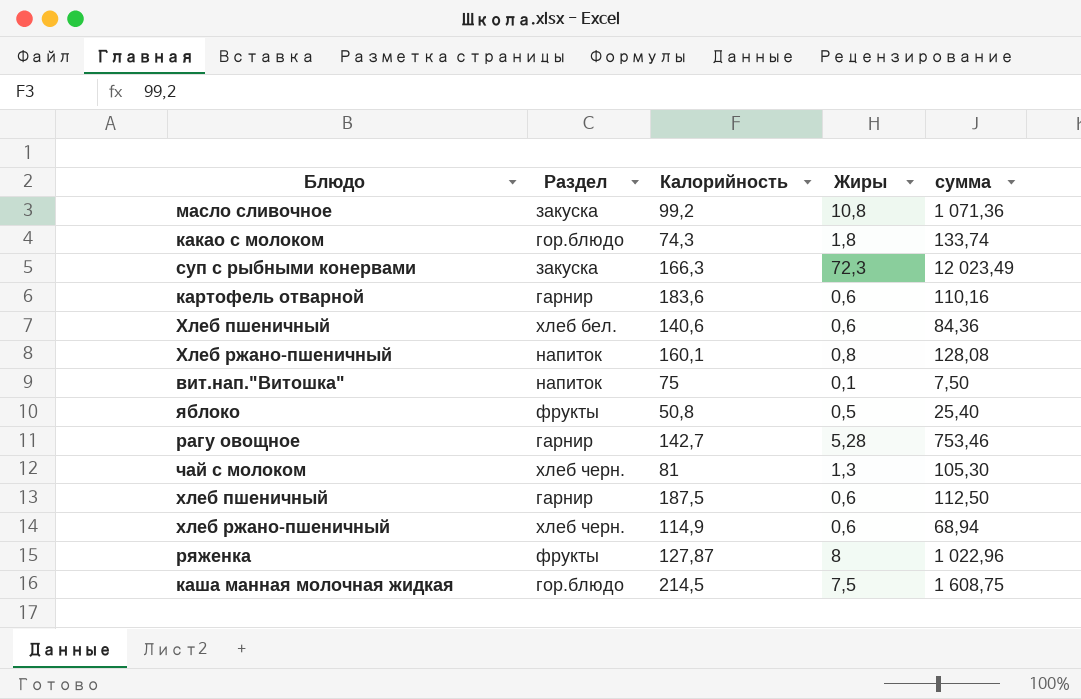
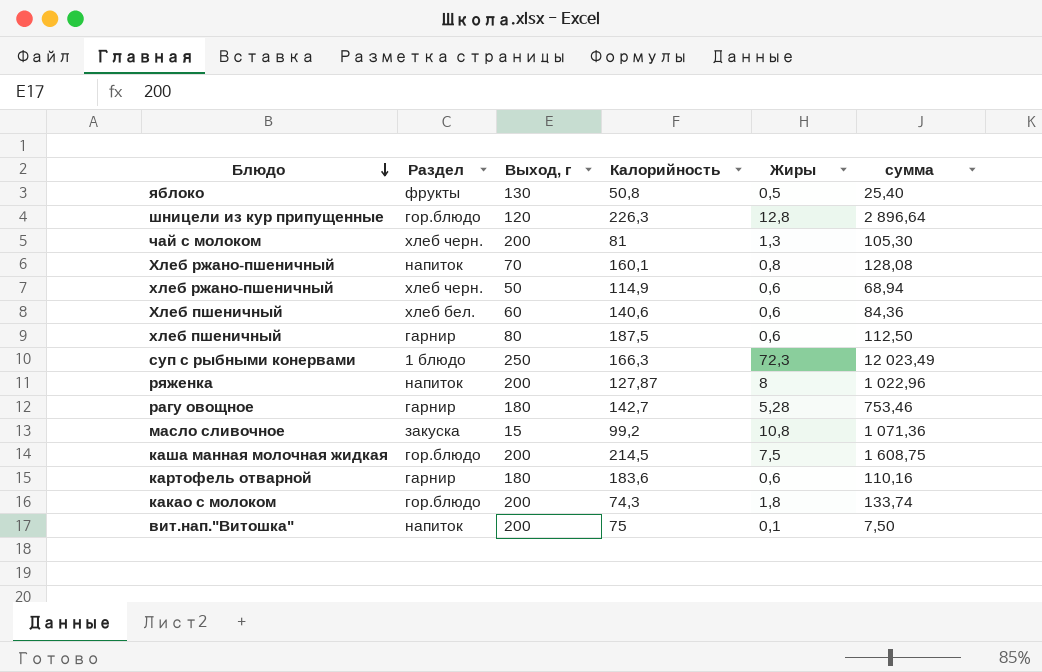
row order: none -> Блюдо descending
column Выход, г | position: none -> 3
row шницели из кур припущенные: none -> гор.блюдо | 120 | 226,3 | 12,8 | 2 896,64
суп с рыбными конервами | Раздел: закуска -> 1 блюдо
ряженка | Раздел: фрукты -> напиток

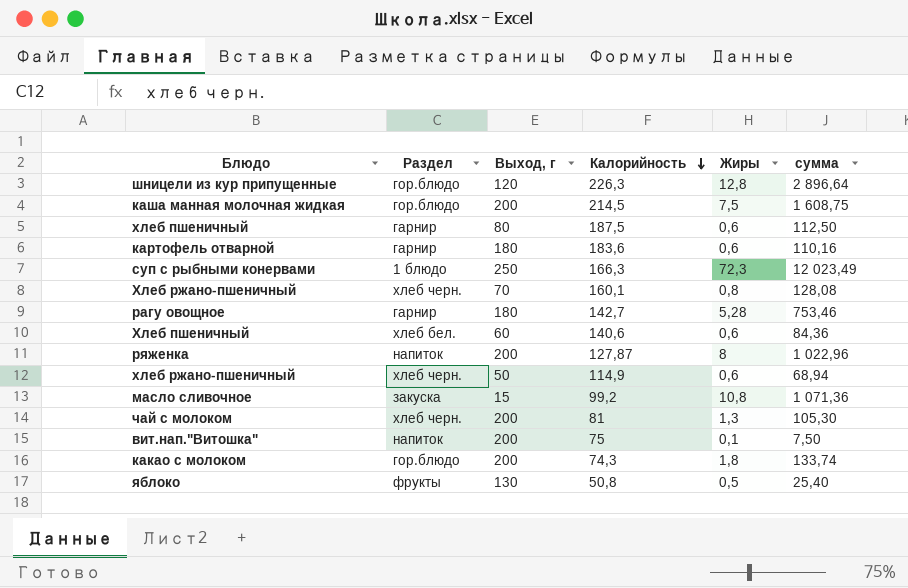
row order: Блюдо descending -> Калорийность descending
Хлеб ржано-пшеничный | Раздел: напиток -> хлеб черн.

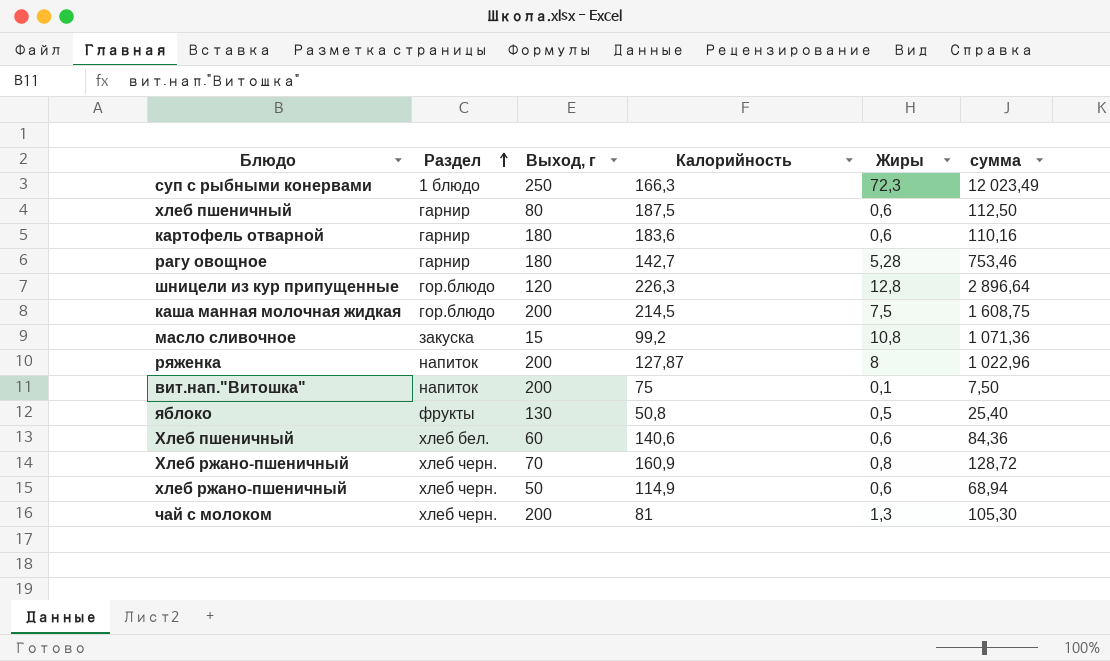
row order: Калорийность descending -> Раздел ascending
row какао с молоком: гор.блюдо | 200 | 74,3 | 1,8 | 133,74 -> none
Хлеб ржано-пшеничный | Калорийность: 160,1 -> 160,9
Хлеб ржано-пшеничный | сумма: 128,08 -> 128,72

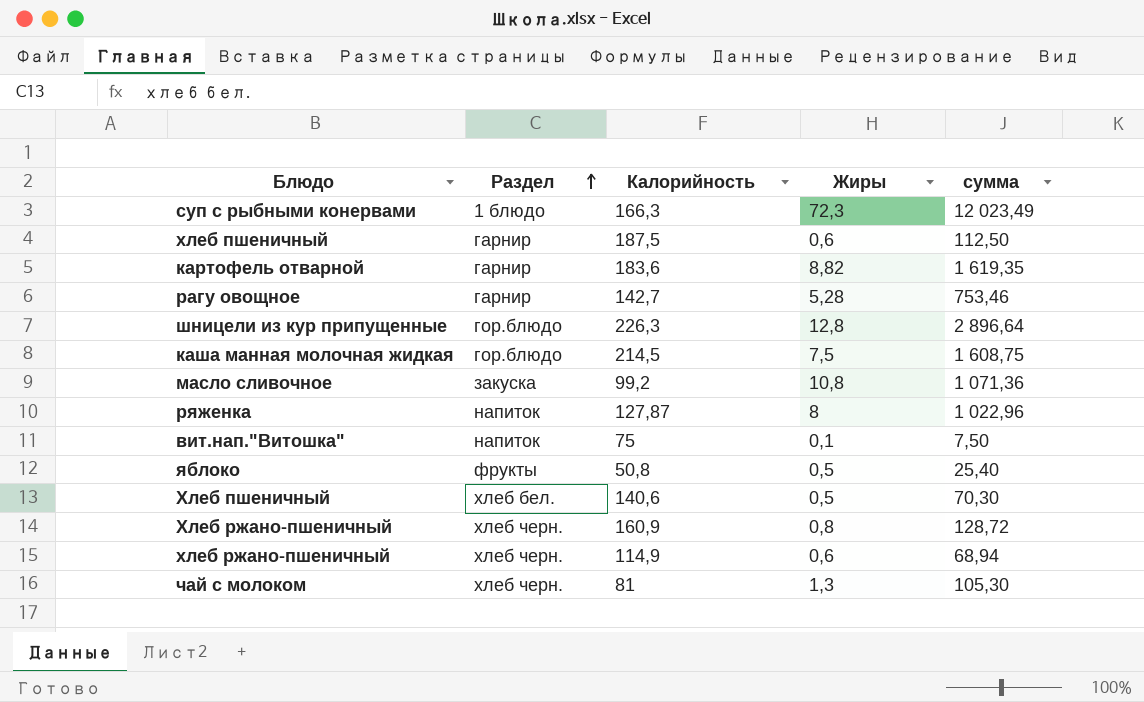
column Выход, г | position: 3 -> none
картофель отварной | Жиры: 0,6 -> 8,82
картофель отварной | сумма: 110,16 -> 1 619,35
Хлеб пшеничный | Жиры: 0,6 -> 0,5
Хлеб пшеничный | сумма: 84,36 -> 70,30

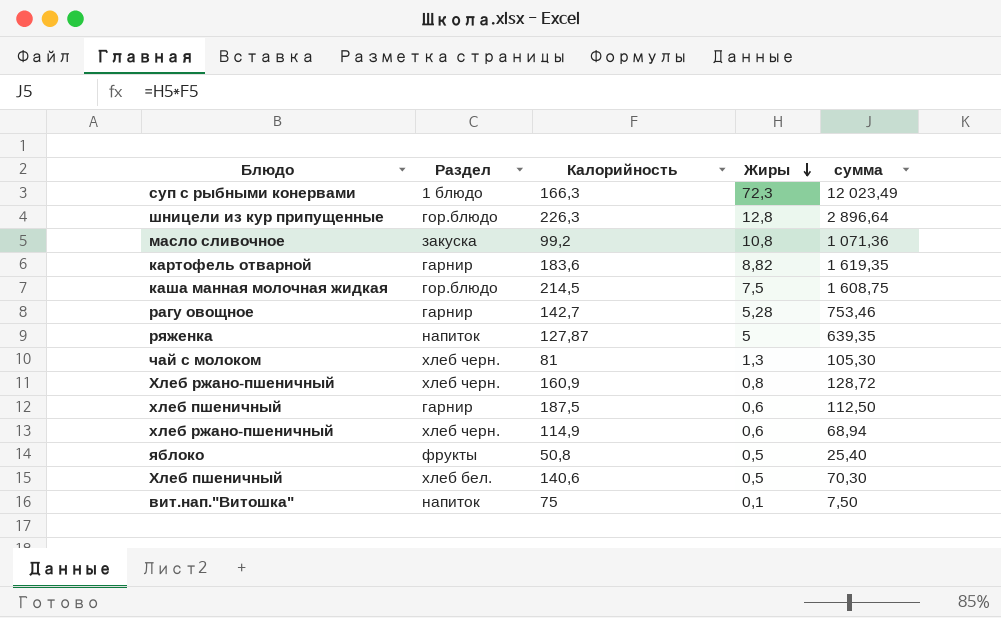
row order: Раздел ascending -> Жиры descending
ряженка | Жиры: 8 -> 5
ряженка | сумма: 1 022,96 -> 639,35

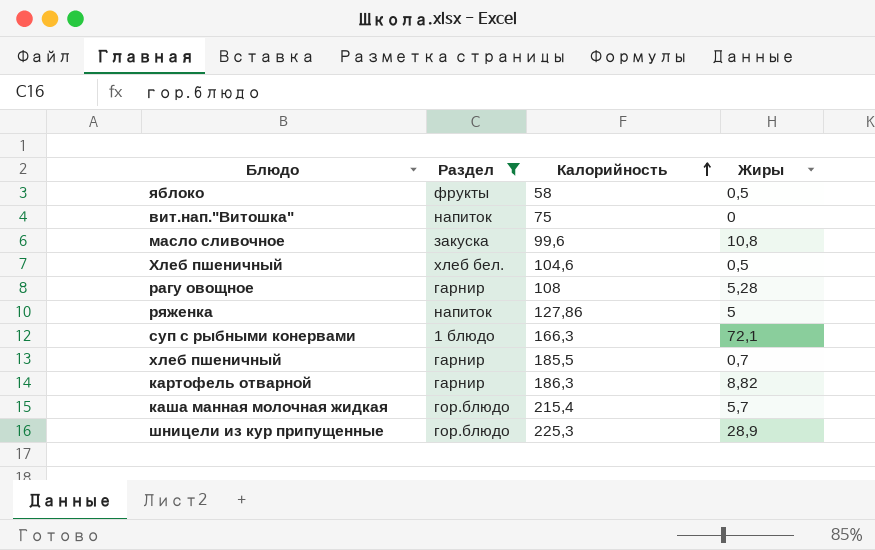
filter: none -> Раздел != хлеб черн.
row order: Жиры descending -> Калорийность ascending
column сумма | formula: [Калорийность] * [Жиры] -> none
яблоко | Калорийность: 50,8 -> 58
вит.нап."Витошка" | Жиры: 0,1 -> 0
масло сливочное | Калорийность: 99,2 -> 99,6
Хлеб пшеничный | Калорийность: 140,6 -> 104,6
рагу овощное | Калорийность: 142,7 -> 108
ряженка | Калорийность: 127,87 -> 127,86
суп с рыбными конервами | Жиры: 72,3 -> 72,1
хлеб пшеничный | Калорийность: 187,5 -> 185,5
хлеб пшеничный | Жиры: 0,6 -> 0,7
картофель отварной | Калорийность: 183,6 -> 186,3
каша манная молочная жидкая | Калорийность: 214,5 -> 215,4
каша манная молочная жидкая | Жиры: 7,5 -> 5,7
шницели из кур припущенные | Калорийность: 226,3 -> 225,3
шницели из кур припущенные | Жиры: 12,8 -> 28,9

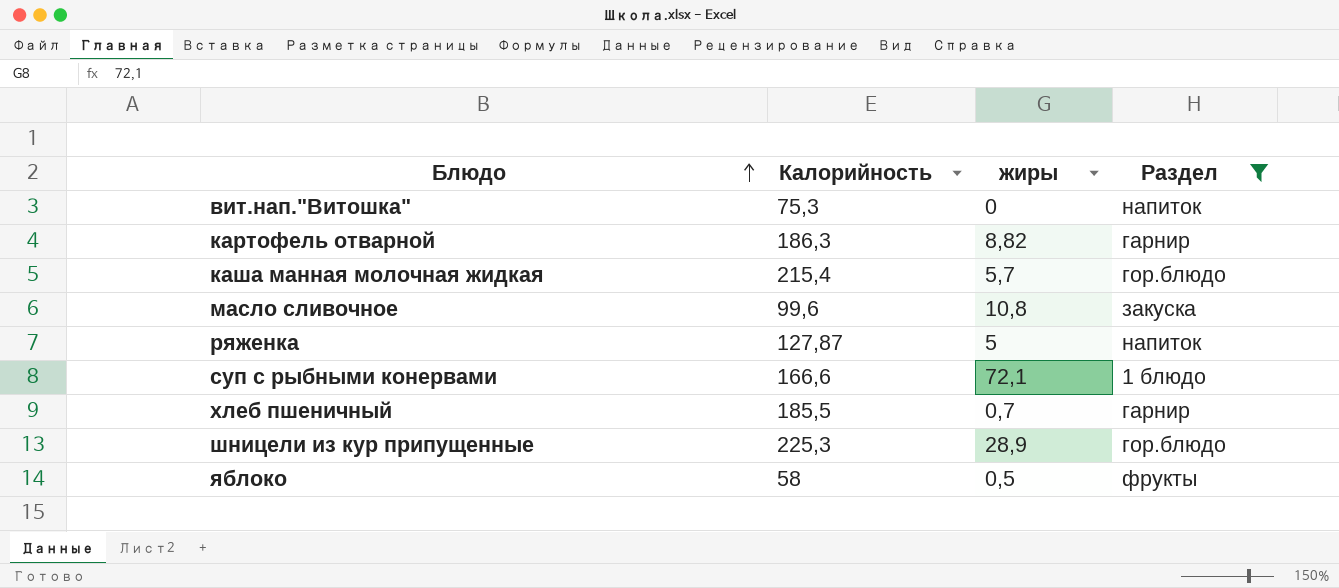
row order: Калорийность ascending -> Блюдо ascending
column name: Жиры -> жиры
column Раздел | position: 2 -> 4
row Хлеб пшеничный: хлеб бел. | 104,6 | 0,5 -> none
row рагу овощное: гарнир | 108 | 5,28 -> none
вит.нап."Витошка" | Калорийность: 75 -> 75,3
ряженка | Калорийность: 127,86 -> 127,87
суп с рыбными конервами | Калорийность: 166,3 -> 166,6

